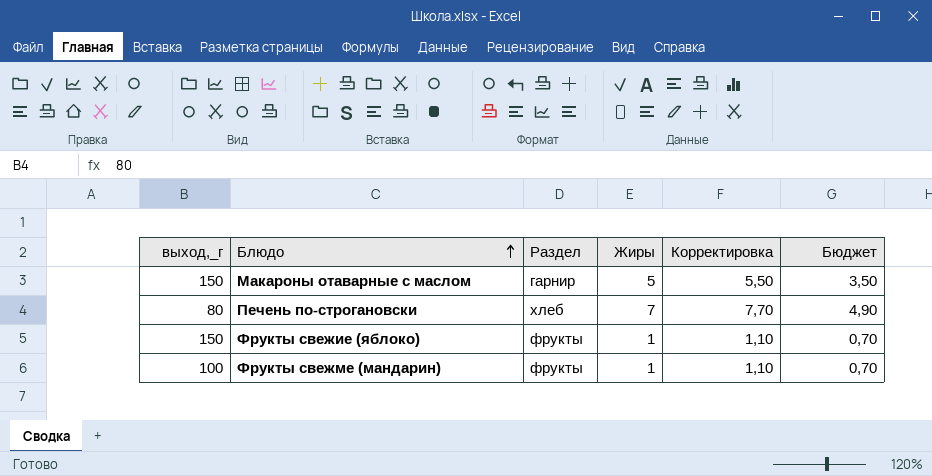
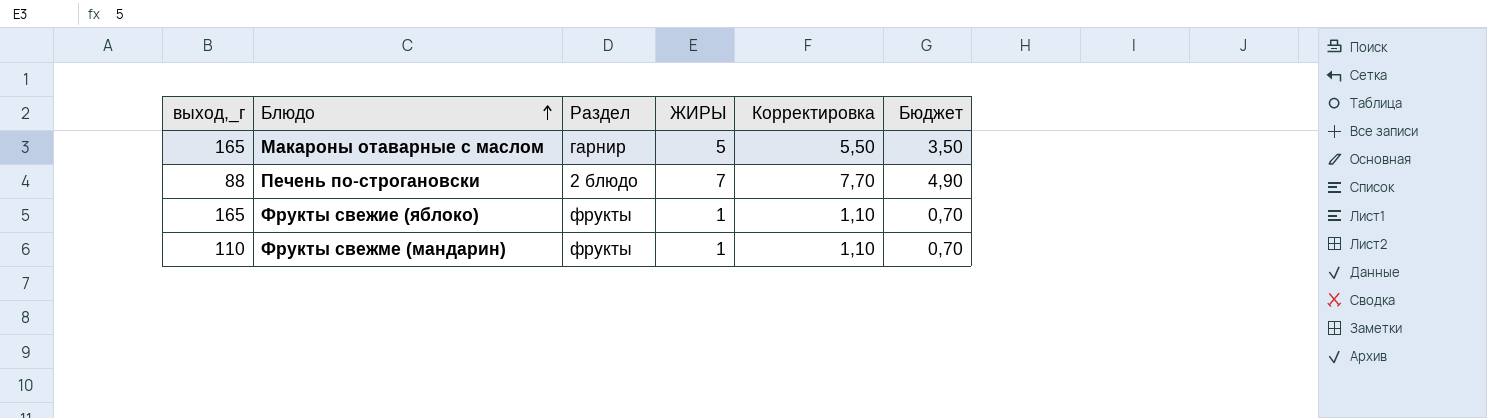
column name: Жиры -> ЖИРЫ
Макароны отаварные с маслом | выход,_г: 150 -> 165
Печень по-строгановски | выход,_г: 80 -> 88
Печень по-строгановски | Раздел: хлеб -> 2 блюдо
Фрукты свежие (яблоко) | выход,_г: 150 -> 165
Фрукты свежме (мандарин) | выход,_г: 100 -> 110

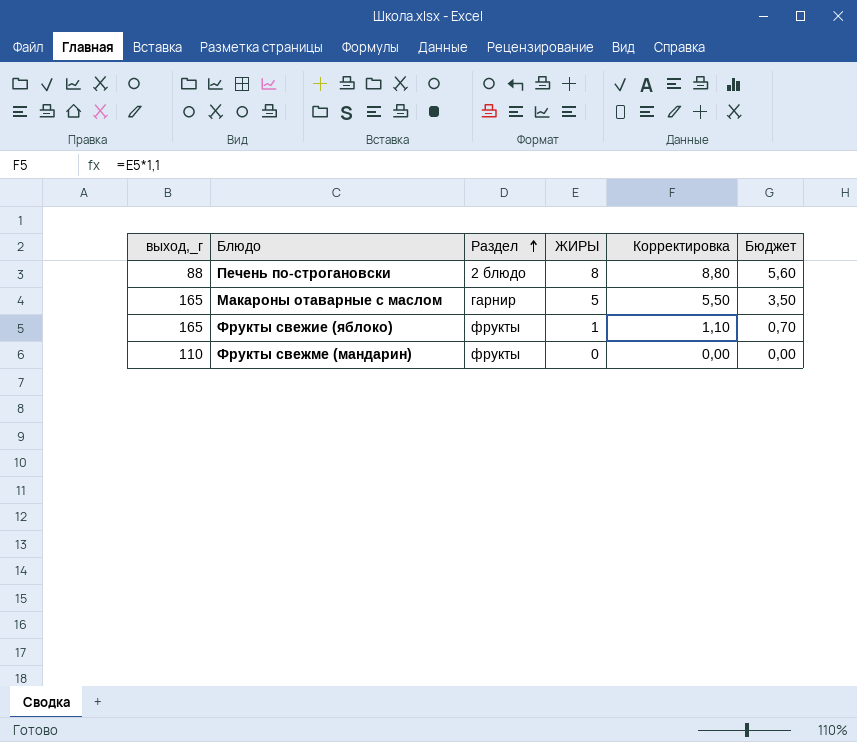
row order: Блюдо ascending -> Раздел ascending
Печень по-строгановски | ЖИРЫ: 7 -> 8
Печень по-строгановски | Корректировка: 7,70 -> 8,80
Печень по-строгановски | Бюджет: 4,90 -> 5,60
Фрукты свежме (мандарин) | ЖИРЫ: 1 -> 0
Фрукты свежме (мандарин) | Корректировка: 1,10 -> 0,00
Фрукты свежме (мандарин) | Бюджет: 0,70 -> 0,00

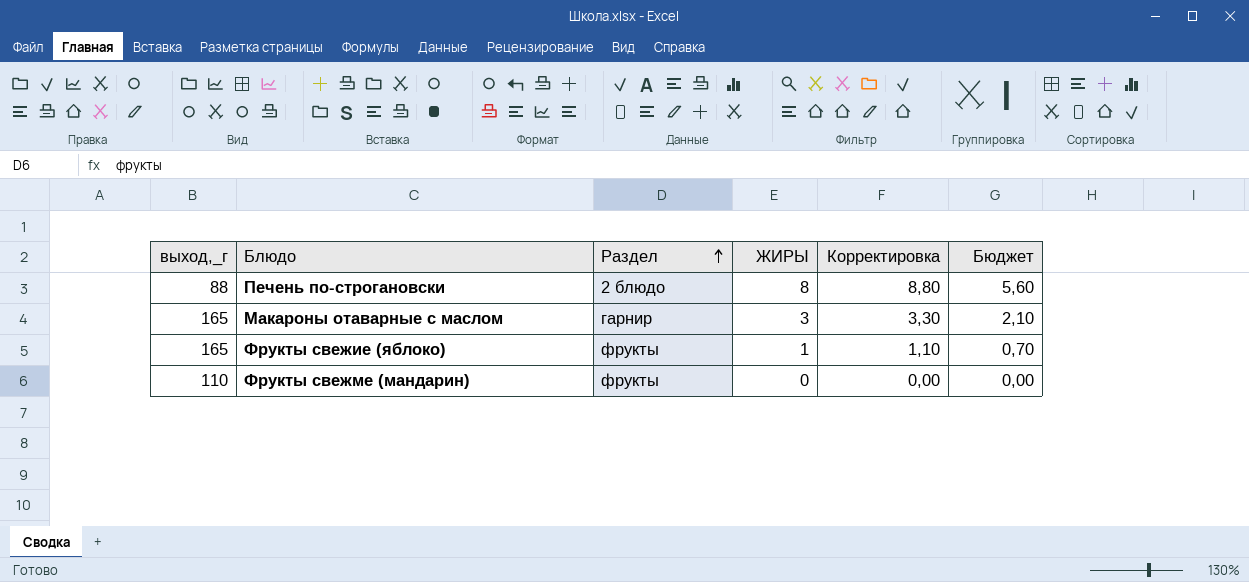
Макароны отаварные с маслом | ЖИРЫ: 5 -> 3
Макароны отаварные с маслом | Корректировка: 5,50 -> 3,30
Макароны отаварные с маслом | Бюджет: 3,50 -> 2,10

